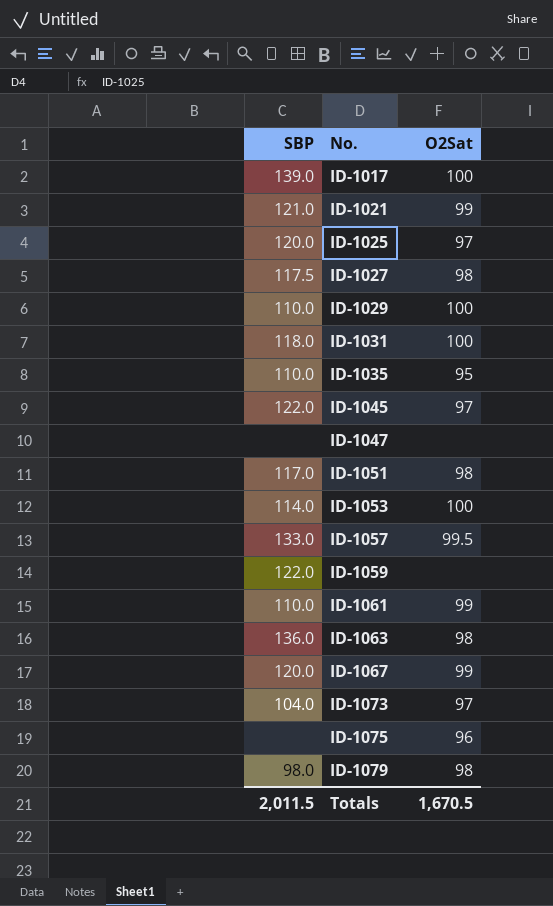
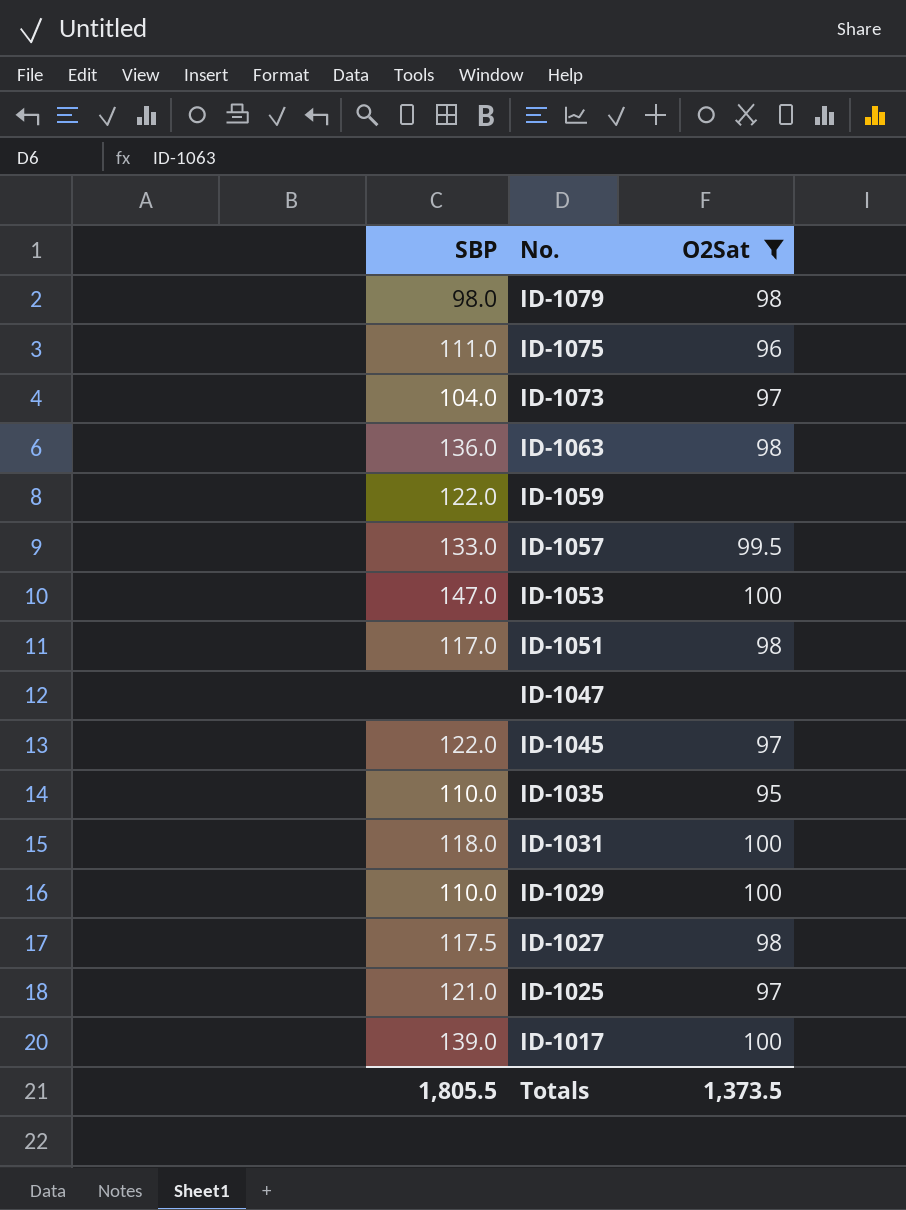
filter: none -> O2Sat != 99
row order: No. ascending -> No. descending
ID-1075 | SBP: none -> 111.0
ID-1053 | SBP: 114.0 -> 147.0
ID-1025 | SBP: 120.0 -> 121.0
Totals | SBP: 2,011.5 -> 1,805.5
Totals | O2Sat: 1,670.5 -> 1,373.5

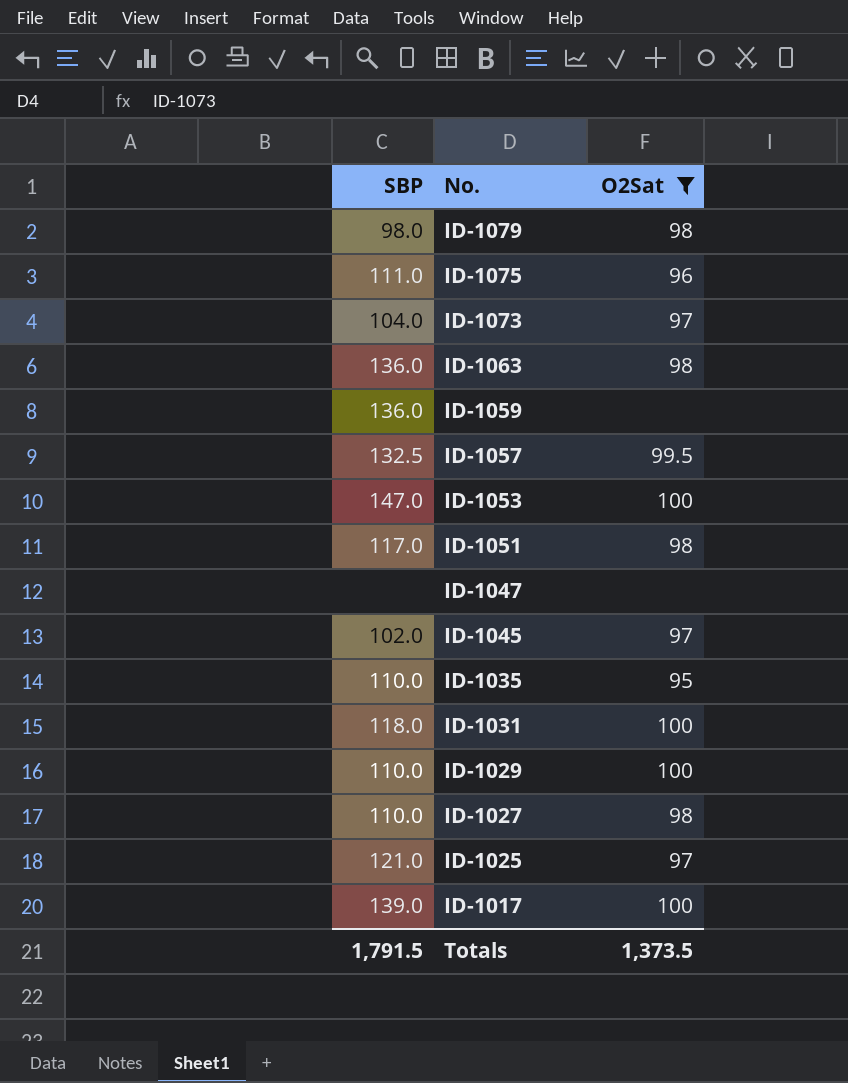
ID-1059 | SBP: 122.0 -> 136.0
ID-1057 | SBP: 133.0 -> 132.5
ID-1045 | SBP: 122.0 -> 102.0
ID-1027 | SBP: 117.5 -> 110.0
Totals | SBP: 1,805.5 -> 1,791.5

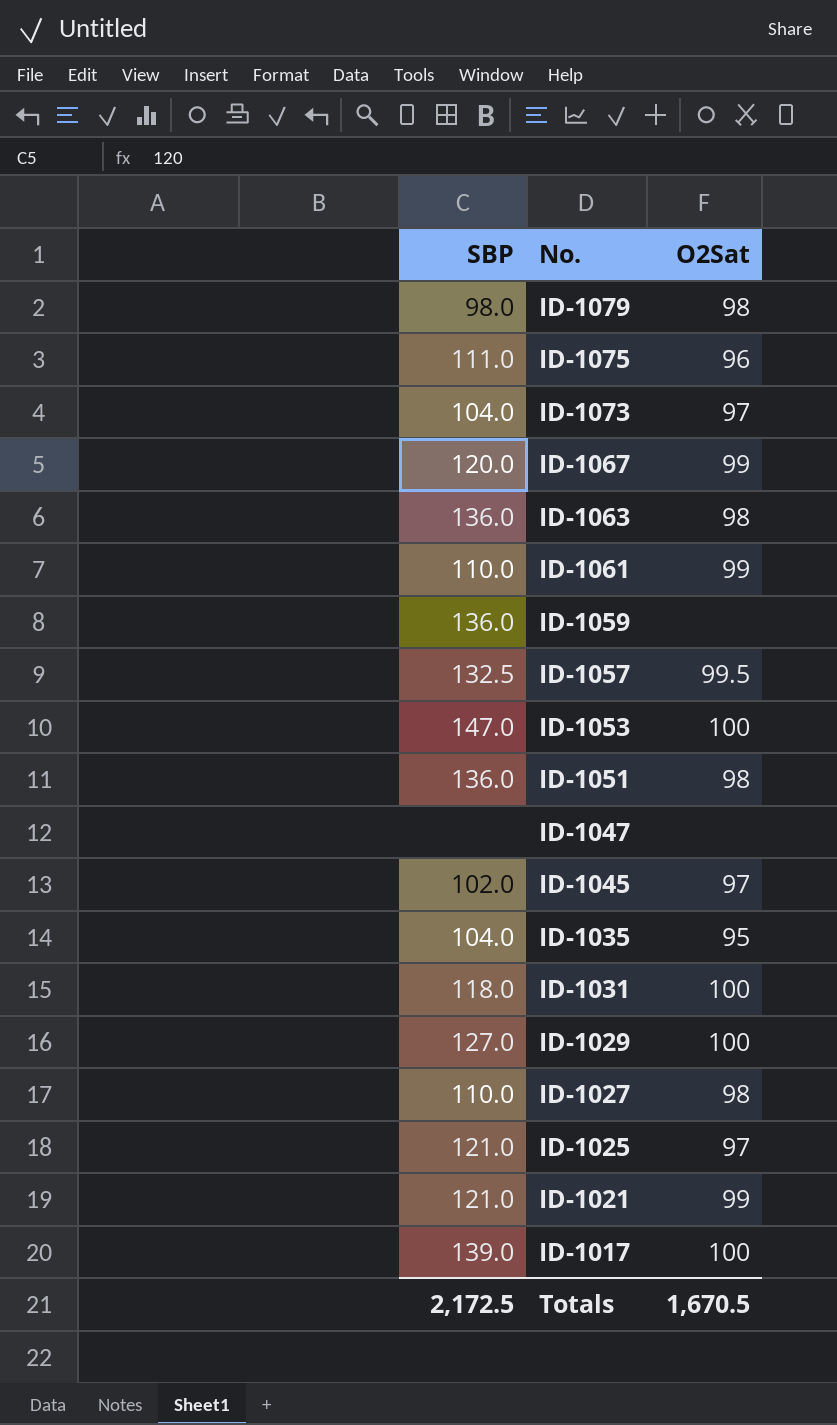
filter: O2Sat != 99 -> none
ID-1051 | SBP: 117.0 -> 136.0
ID-1035 | SBP: 110.0 -> 104.0
ID-1029 | SBP: 110.0 -> 127.0
Totals | SBP: 1,791.5 -> 2,172.5
Totals | O2Sat: 1,373.5 -> 1,670.5

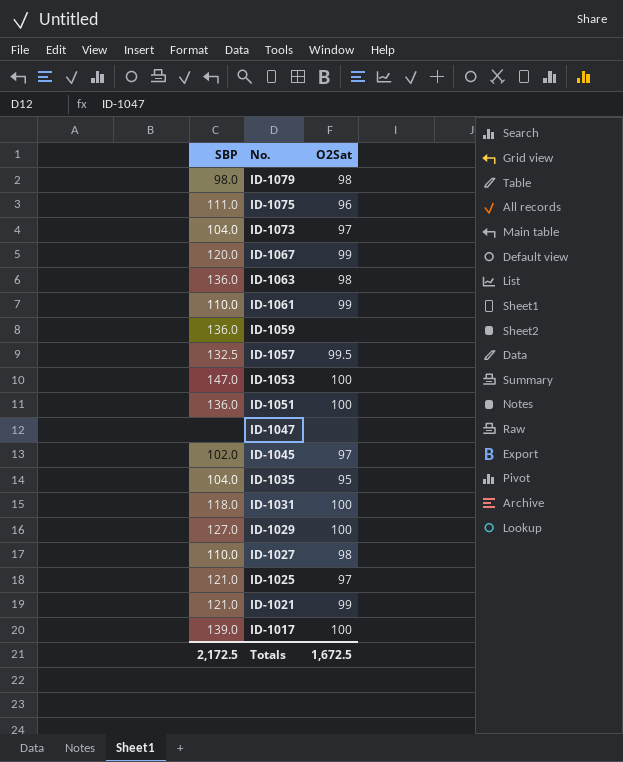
ID-1051 | O2Sat: 98 -> 100
Totals | O2Sat: 1,670.5 -> 1,672.5

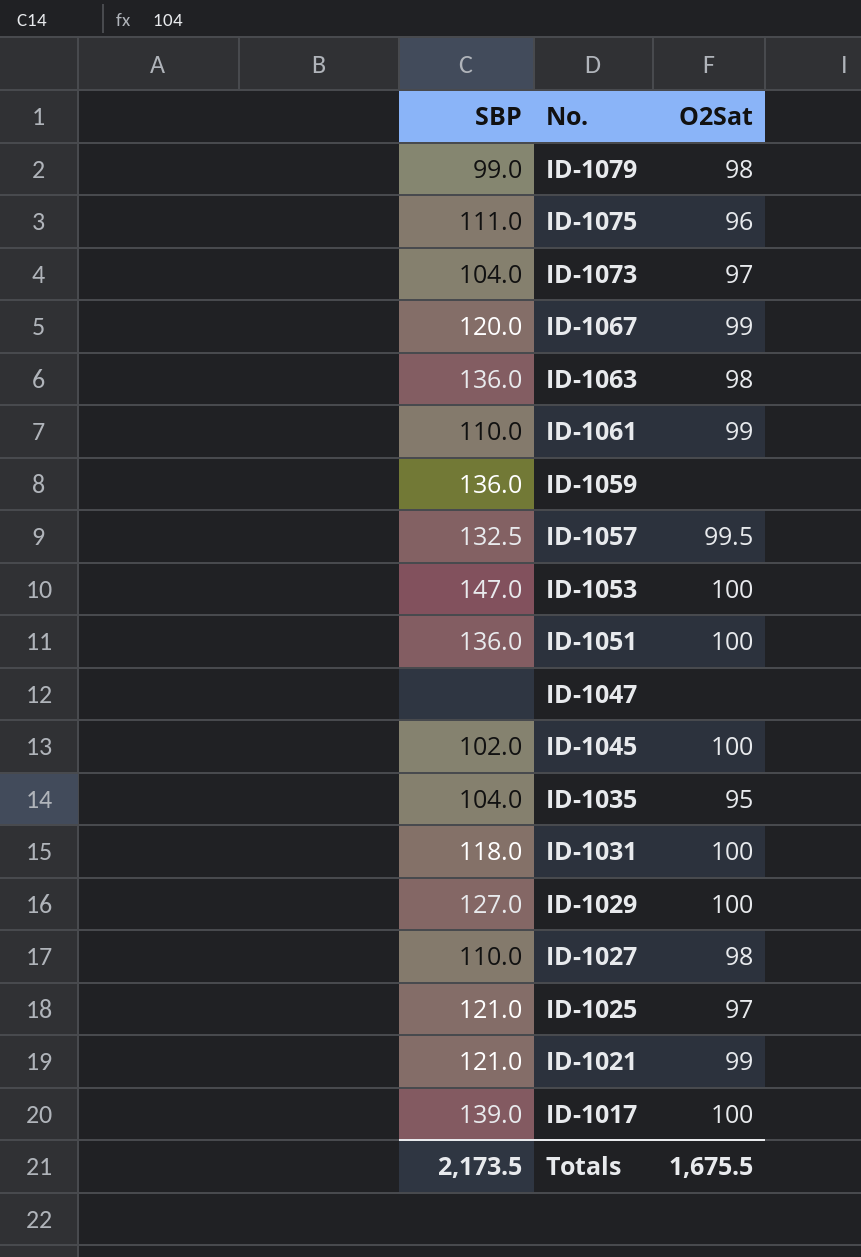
ID-1079 | SBP: 98.0 -> 99.0
ID-1045 | O2Sat: 97 -> 100
Totals | SBP: 2,172.5 -> 2,173.5
Totals | O2Sat: 1,672.5 -> 1,675.5

